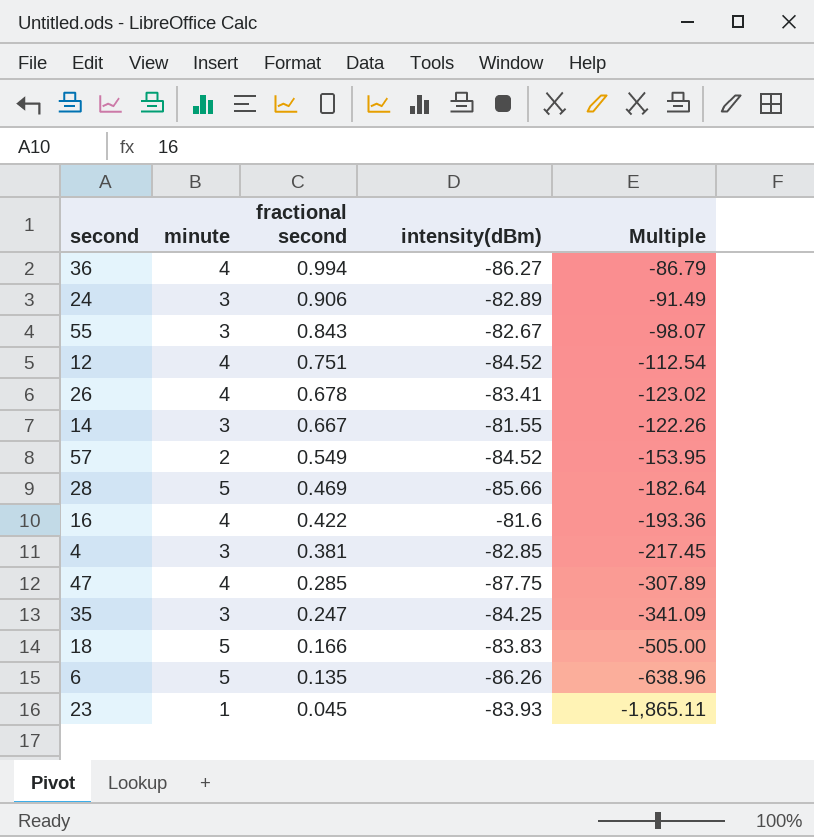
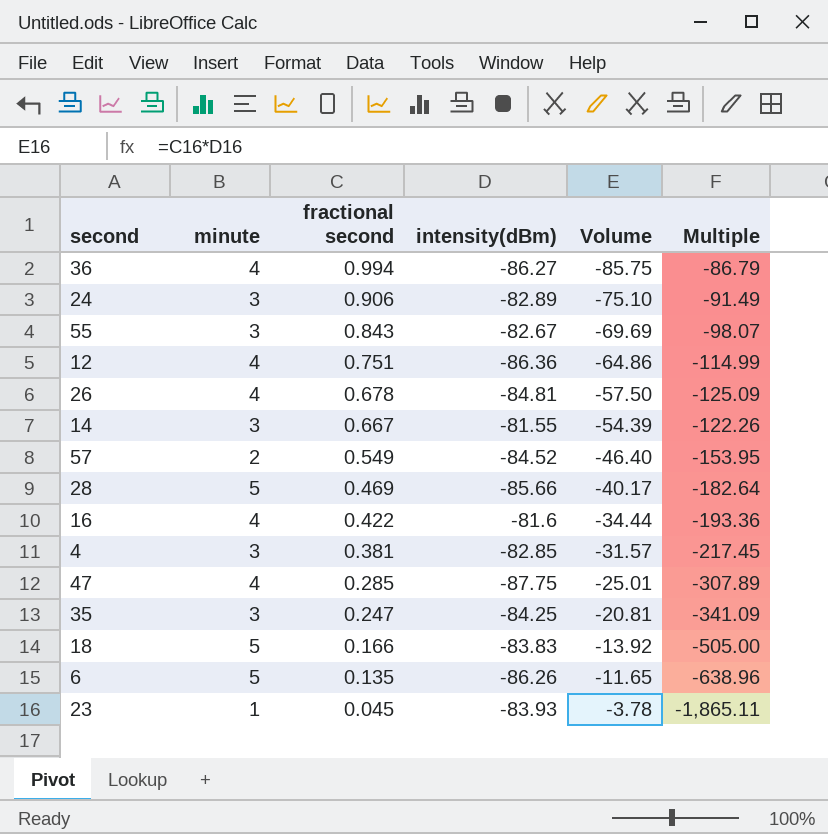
column Volume | formula: none -> [fractional second] * [intensity(dBm)]
12 | intensity(dBm): -84.52 -> -86.36
12 | Multiple: -112.54 -> -114.99
26 | intensity(dBm): -83.41 -> -84.81
26 | Multiple: -123.02 -> -125.09

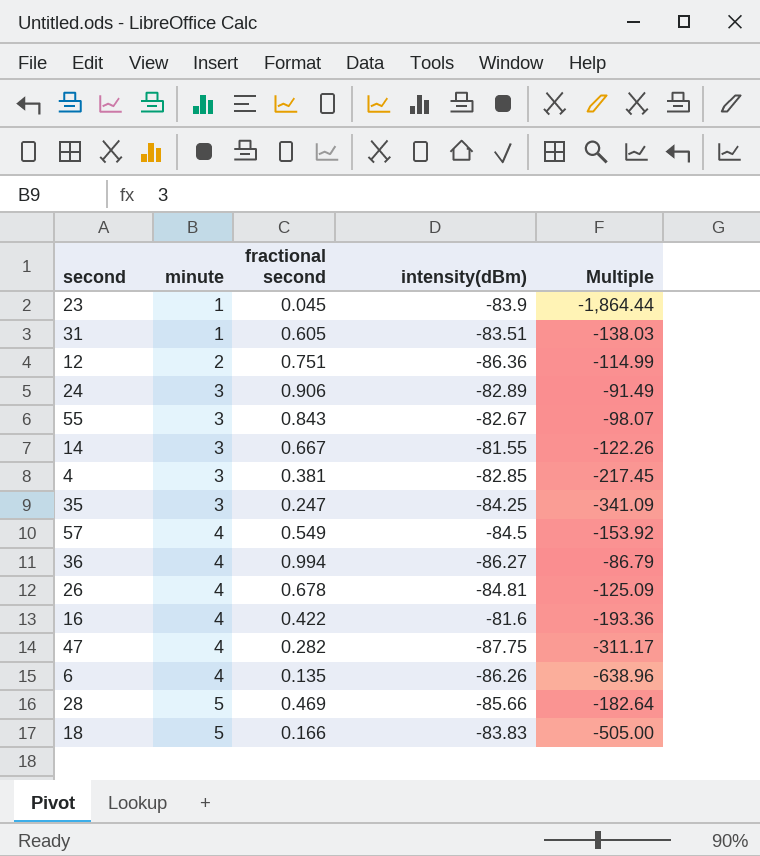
row order: fractional second descending -> minute ascending
column Volume | formula: [fractional second] * [intensity(dBm)] -> none
23 | intensity(dBm): -83.93 -> -83.9
23 | Multiple: -1,865.11 -> -1,864.44
row 31: none -> 1 | 0.605 | -83.51 | -138.03
12 | minute: 4 -> 2
57 | minute: 2 -> 4
57 | intensity(dBm): -84.52 -> -84.5
57 | Multiple: -153.95 -> -153.92
47 | fractional second: 0.285 -> 0.282
47 | Multiple: -307.89 -> -311.17
6 | minute: 5 -> 4

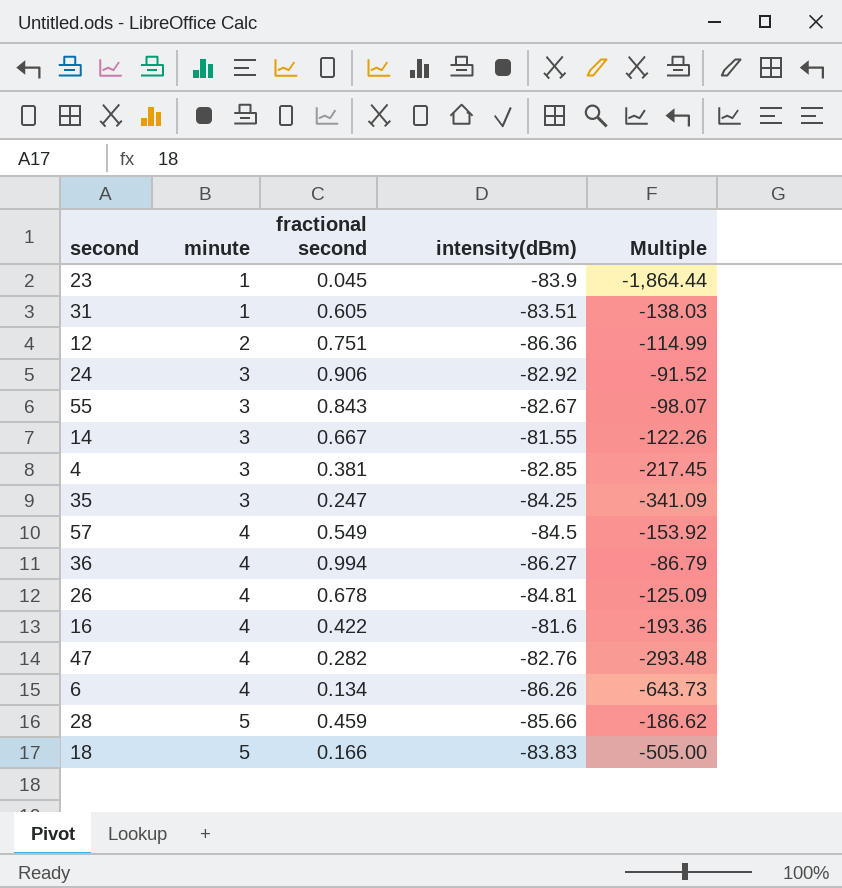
24 | intensity(dBm): -82.89 -> -82.92
24 | Multiple: -91.49 -> -91.52
47 | intensity(dBm): -87.75 -> -82.76
47 | Multiple: -311.17 -> -293.48
6 | fractional second: 0.135 -> 0.134
6 | Multiple: -638.96 -> -643.73
28 | fractional second: 0.469 -> 0.459
28 | Multiple: -182.64 -> -186.62

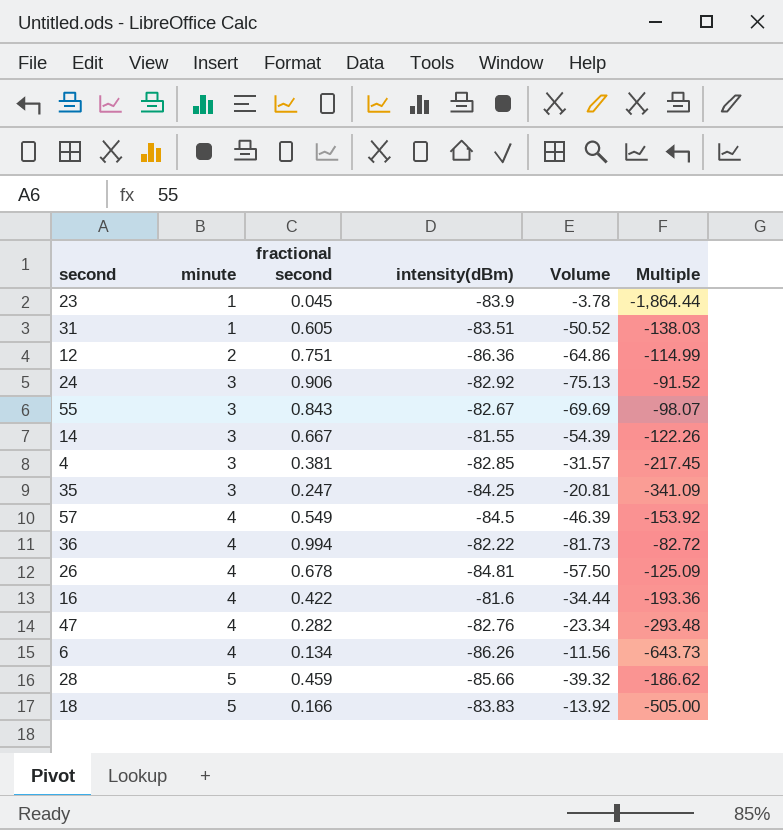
column Volume | formula: none -> [fractional second] * [intensity(dBm)]
36 | intensity(dBm): -86.27 -> -82.22
36 | Multiple: -86.79 -> -82.72

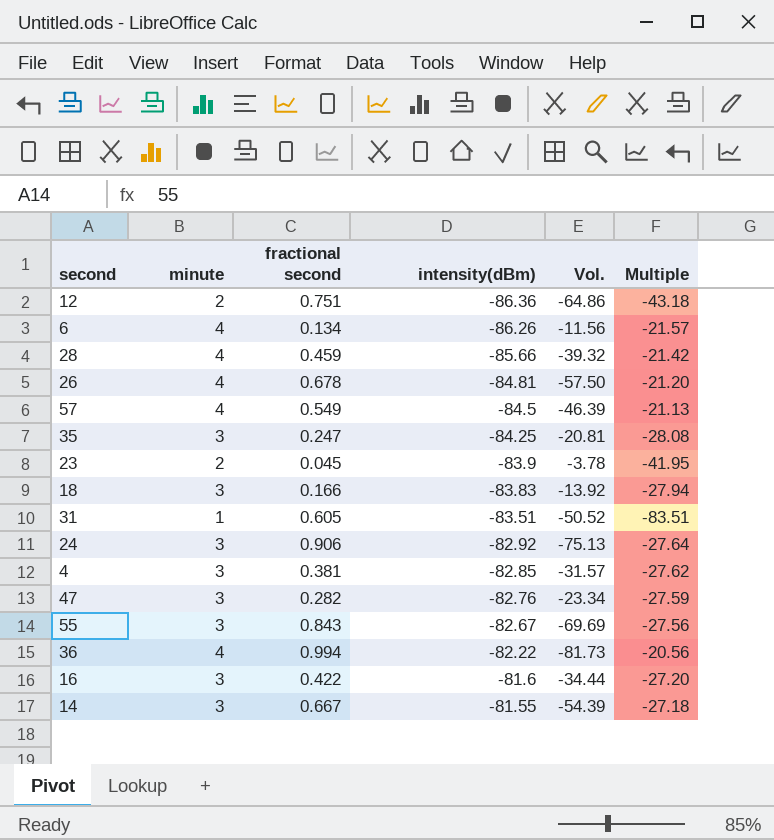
row order: minute ascending -> intensity(dBm) ascending
column name: Volume -> Vol.
column Multiple | formula: [intensity(dBm)] / [fractional second] -> [intensity(dBm)] / [minute]
28 | minute: 5 -> 4
23 | minute: 1 -> 2
18 | minute: 5 -> 3
47 | minute: 4 -> 3
16 | minute: 4 -> 3

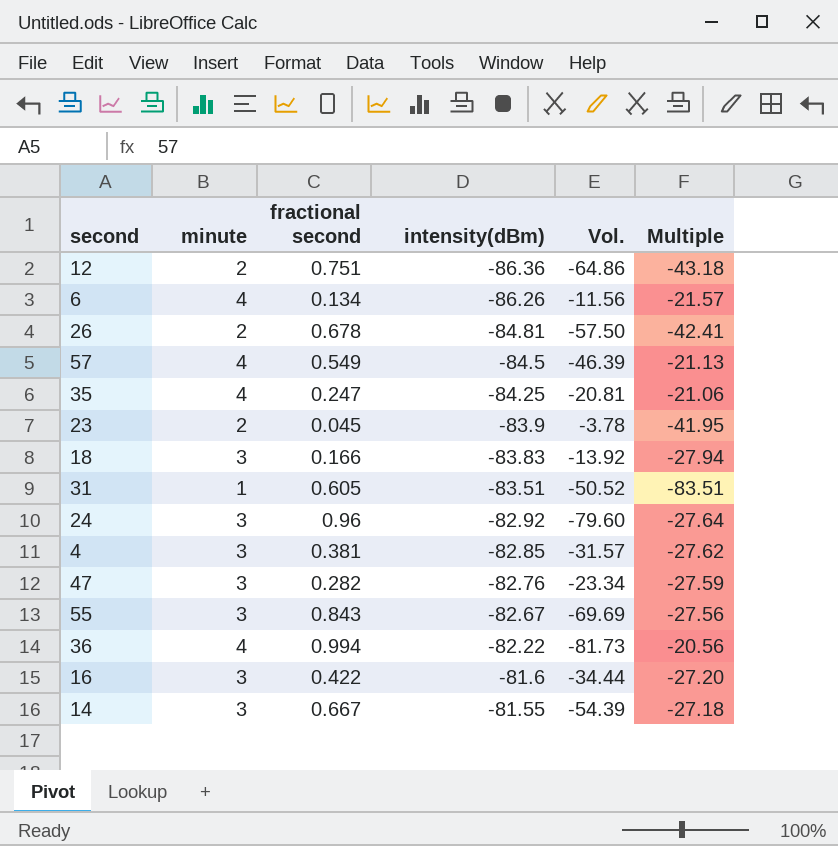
row 28: 4 | 0.459 | -85.66 | -39.32 | -21.42 -> none
26 | minute: 4 -> 2
26 | Multiple: -21.20 -> -42.41
35 | minute: 3 -> 4
35 | Multiple: -28.08 -> -21.06
24 | fractional second: 0.906 -> 0.96
24 | Vol.: -75.13 -> -79.60

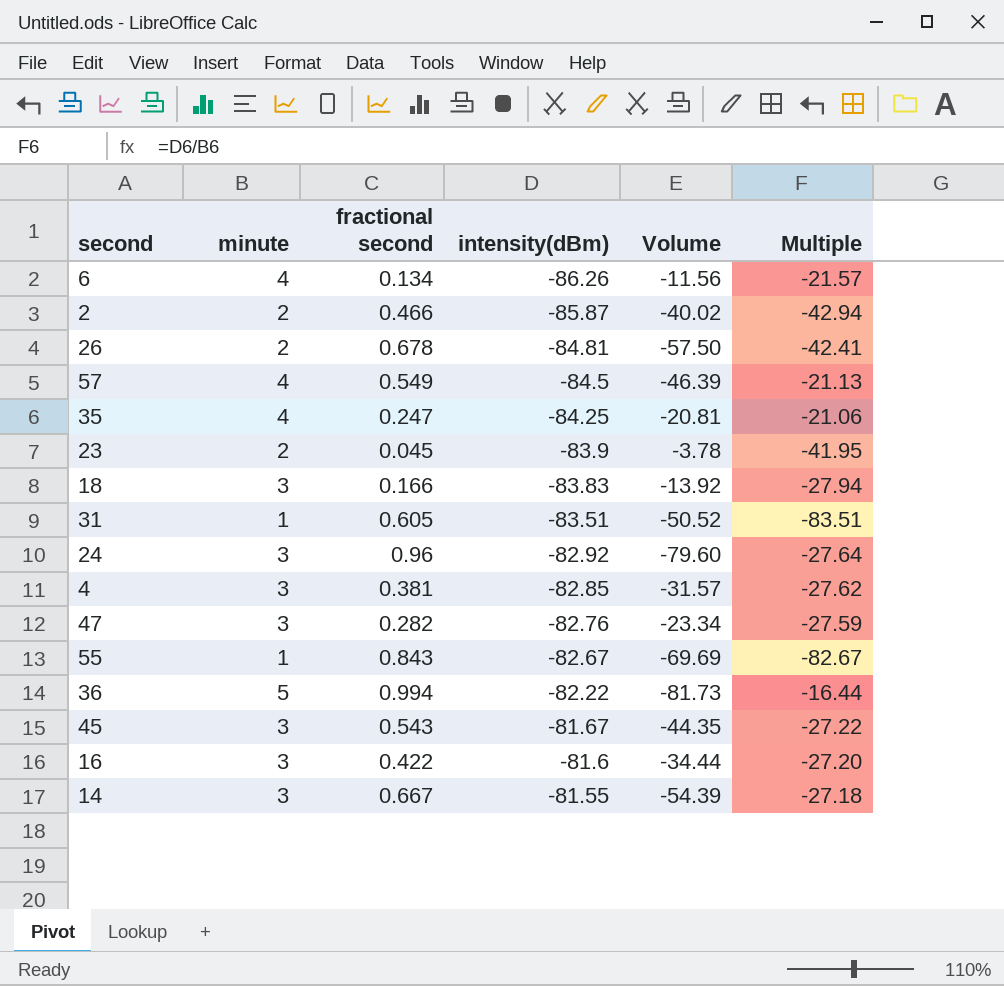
column name: Vol. -> Volume
row 12: 2 | 0.751 | -86.36 | -64.86 | -43.18 -> none
row 2: none -> 2 | 0.466 | -85.87 | -40.02 | -42.94
55 | minute: 3 -> 1
55 | Multiple: -27.56 -> -82.67
36 | minute: 4 -> 5
36 | Multiple: -20.56 -> -16.44
row 45: none -> 3 | 0.543 | -81.67 | -44.35 | -27.22

